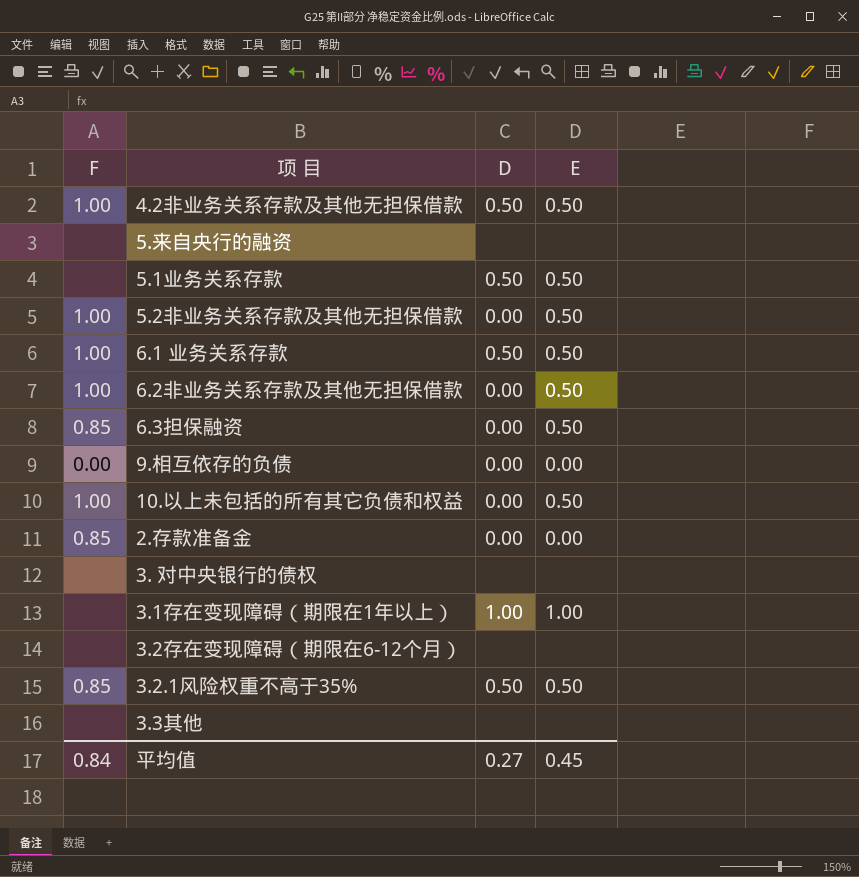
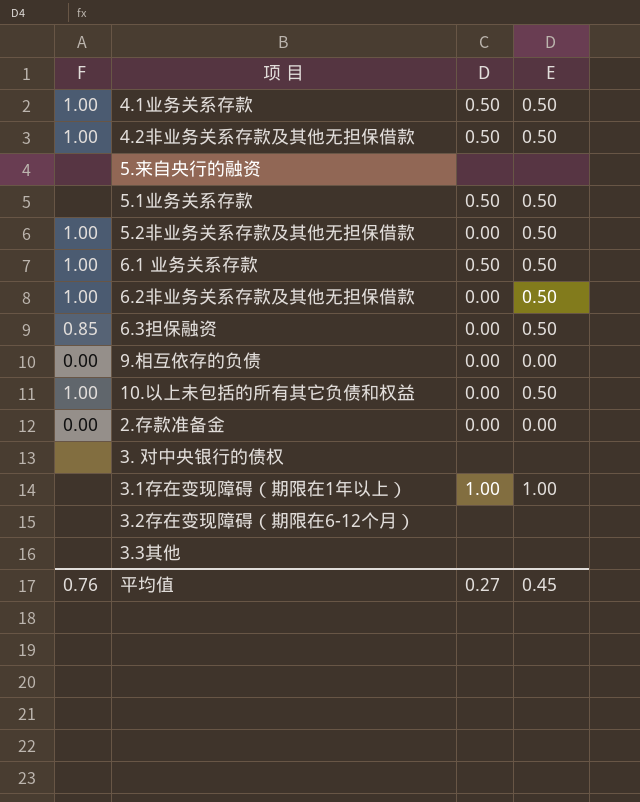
row 3.2.1风险权重不高于35%: 0.85 | 0.50 | 0.50 -> none
row 4.1业务关系存款: none -> 1.00 | 0.50 | 0.50
2.存款准备金 | F: 0.85 -> 0.00
平均值 | F: 0.84 -> 0.76

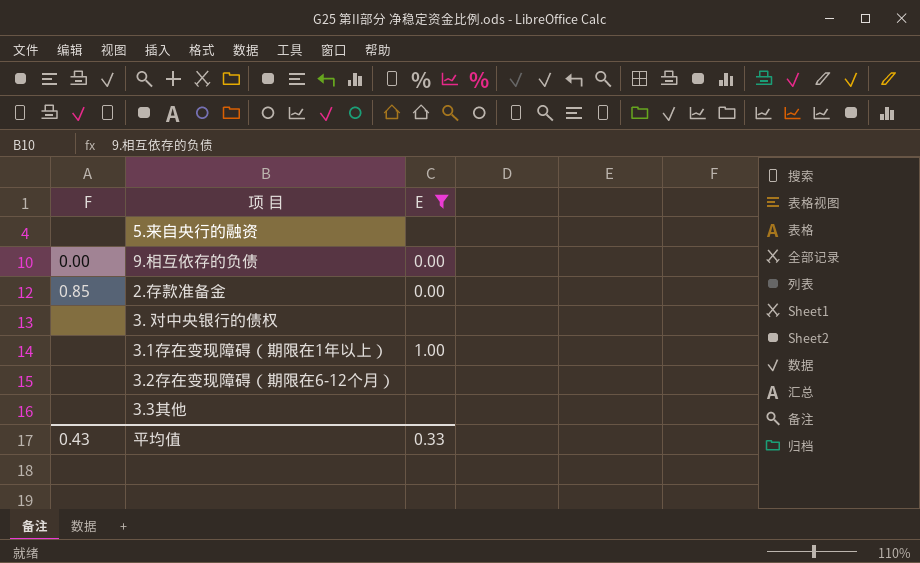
filter: none -> E != 0.50
column D | position: 3 -> none
2.存款准备金 | F: 0.00 -> 0.85
平均值 | F: 0.76 -> 0.43
平均值 | E: 0.45 -> 0.33

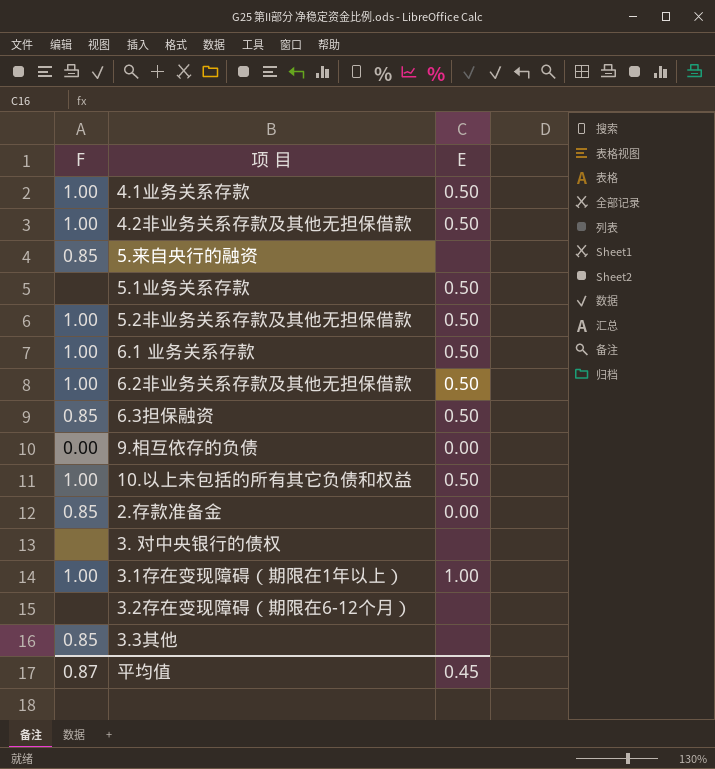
filter: E != 0.50 -> none
5.来自央行的融资 | F: none -> 0.85
3.1存在变现障碍（期限在1年以上） | F: none -> 1.00
3.3其他 | F: none -> 0.85
平均值 | F: 0.43 -> 0.87
平均值 | E: 0.33 -> 0.45

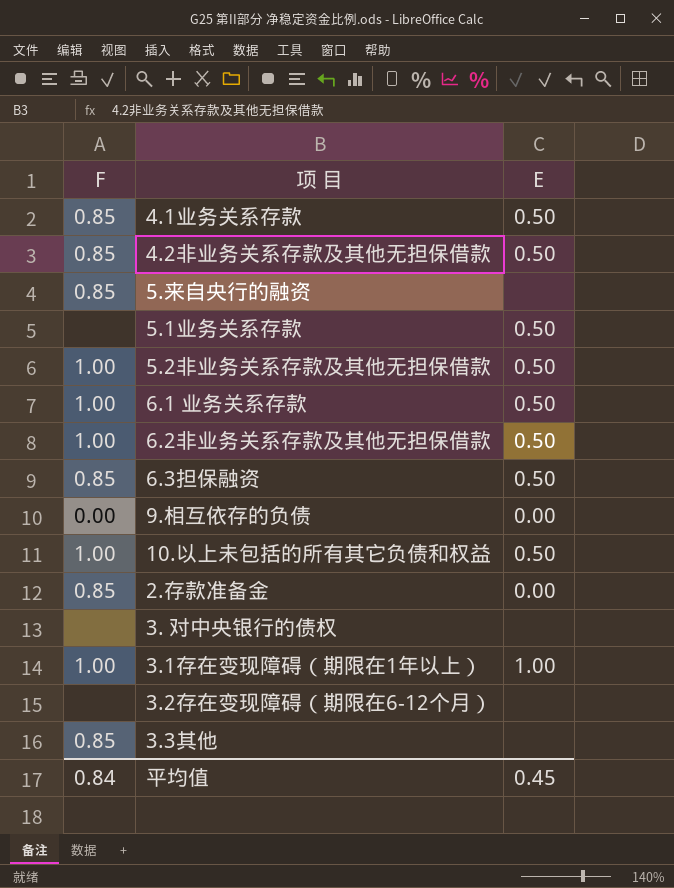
4.1业务关系存款 | F: 1.00 -> 0.85
4.2非业务关系存款及其他无担保借款 | F: 1.00 -> 0.85
平均值 | F: 0.87 -> 0.84

